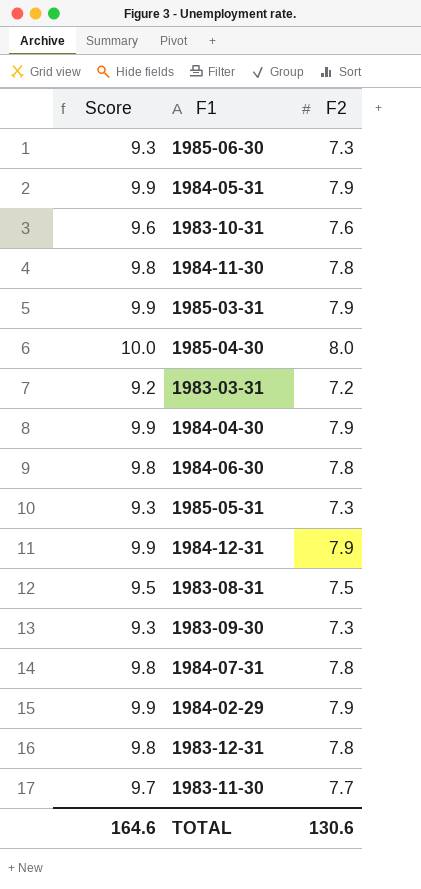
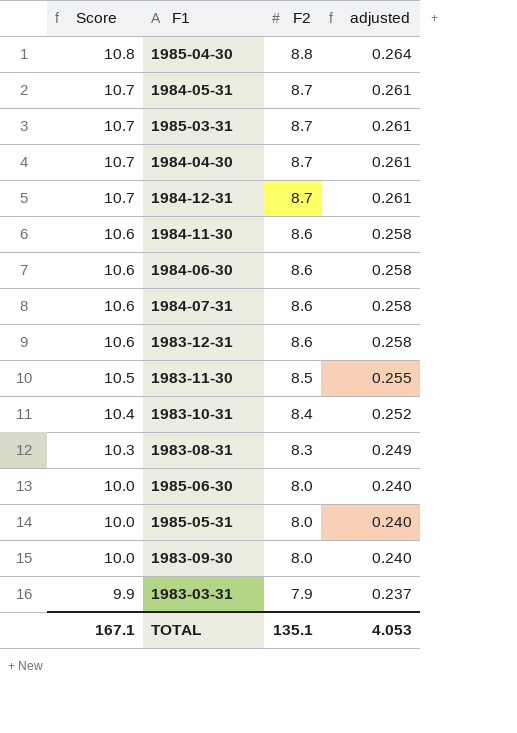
row order: none -> Score descending
column adjusted | formula: none -> [F2] * 0.03
row 1984-02-29: 9.9 | 7.9 -> none
1985-04-30 | Score: 10.0 -> 10.8
1985-04-30 | F2: 8.0 -> 8.8
1984-05-31 | Score: 9.9 -> 10.7
1984-05-31 | F2: 7.9 -> 8.7
1985-03-31 | Score: 9.9 -> 10.7
1985-03-31 | F2: 7.9 -> 8.7
1984-04-30 | Score: 9.9 -> 10.7
1984-04-30 | F2: 7.9 -> 8.7
1984-12-31 | Score: 9.9 -> 10.7
1984-12-31 | F2: 7.9 -> 8.7
1984-11-30 | Score: 9.8 -> 10.6
1984-11-30 | F2: 7.8 -> 8.6
1984-06-30 | Score: 9.8 -> 10.6
1984-06-30 | F2: 7.8 -> 8.6
1984-07-31 | Score: 9.8 -> 10.6
1984-07-31 | F2: 7.8 -> 8.6
1983-12-31 | Score: 9.8 -> 10.6
1983-12-31 | F2: 7.8 -> 8.6
1983-11-30 | Score: 9.7 -> 10.5
1983-11-30 | F2: 7.7 -> 8.5
1983-10-31 | Score: 9.6 -> 10.4
1983-10-31 | F2: 7.6 -> 8.4
1983-08-31 | Score: 9.5 -> 10.3
1983-08-31 | F2: 7.5 -> 8.3
1985-06-30 | Score: 9.3 -> 10.0
1985-06-30 | F2: 7.3 -> 8.0
1985-05-31 | Score: 9.3 -> 10.0
1985-05-31 | F2: 7.3 -> 8.0
1983-09-30 | Score: 9.3 -> 10.0
1983-09-30 | F2: 7.3 -> 8.0
1983-03-31 | Score: 9.2 -> 9.9
1983-03-31 | F2: 7.2 -> 7.9
TOTAL | Score: 164.6 -> 167.1
TOTAL | F2: 130.6 -> 135.1

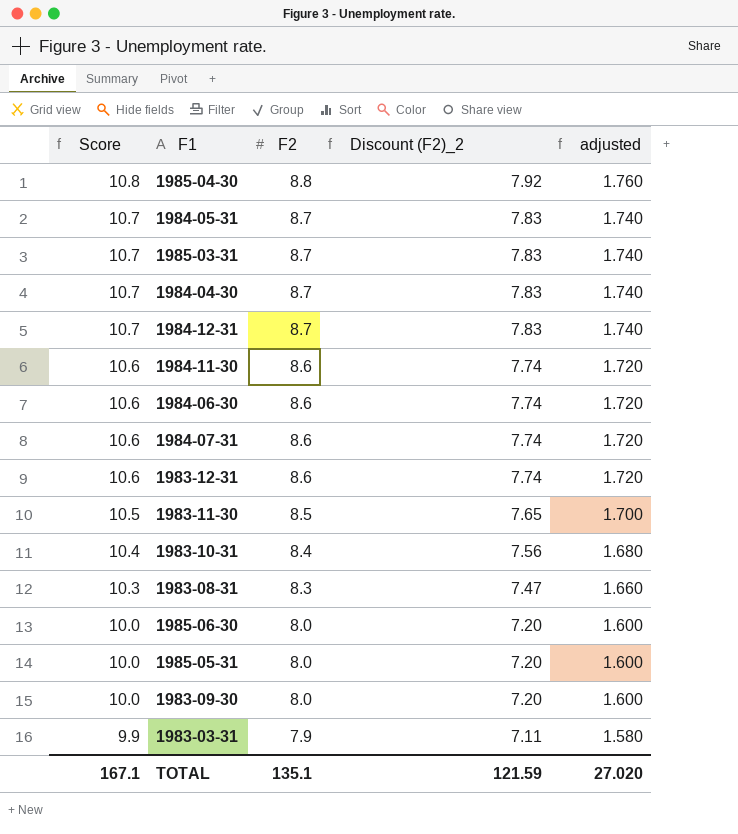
column Discount (F2)_2 | formula: none -> [F2] * 0.9
column adjusted | formula: [F2] * 0.03 -> [F2] * 0.2
TOTAL | adjusted: 4.053 -> 27.020

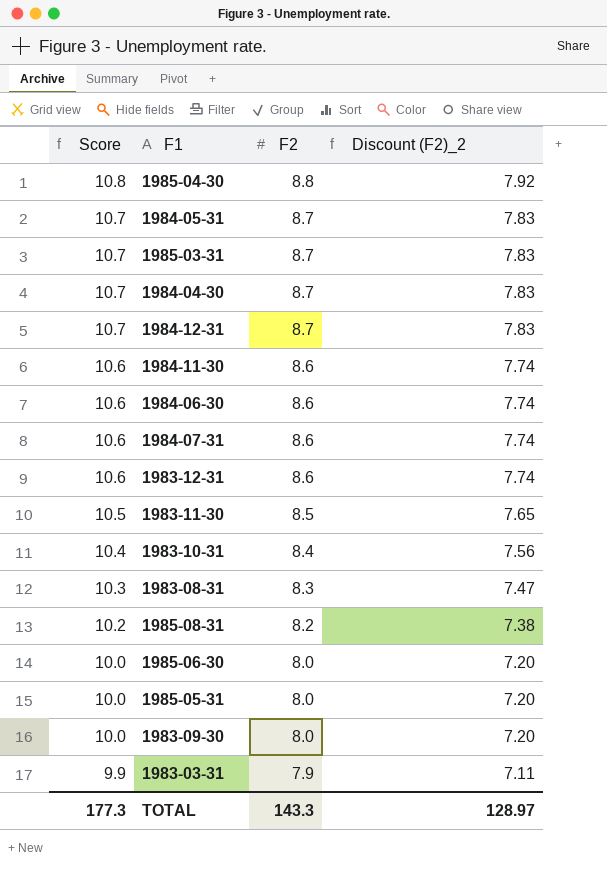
column adjusted | formula: [F2] * 0.2 -> none
row 1985-08-31: none -> 10.2 | 8.2 | 7.38
TOTAL | Score: 167.1 -> 177.3
TOTAL | F2: 135.1 -> 143.3
TOTAL | Discount (F2)_2: 121.59 -> 128.97

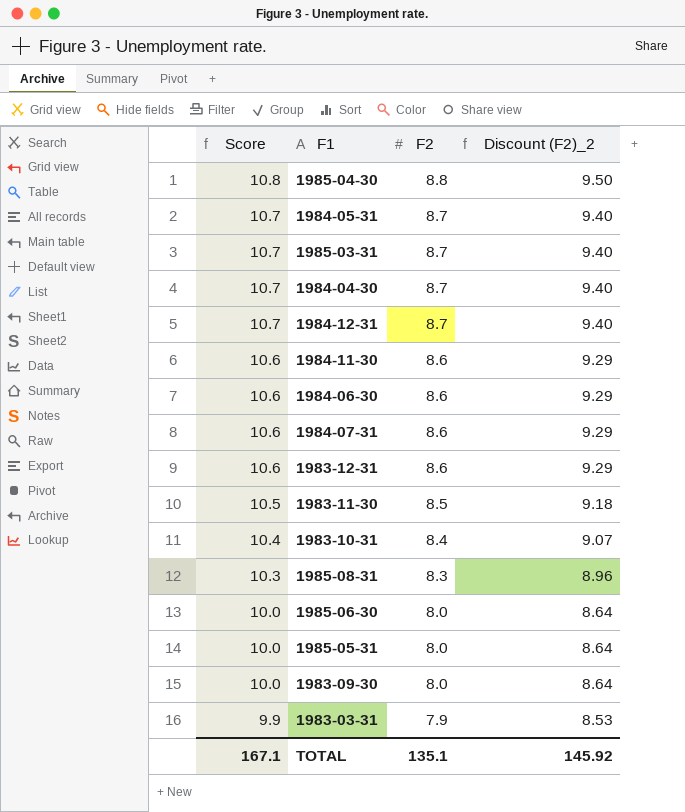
column Discount (F2)_2 | formula: [F2] * 0.9 -> [F2] * 1.08
row 1983-08-31: 10.3 | 8.3 | 7.47 -> none
1985-08-31 | Score: 10.2 -> 10.3
1985-08-31 | F2: 8.2 -> 8.3
TOTAL | Score: 177.3 -> 167.1
TOTAL | F2: 143.3 -> 135.1
TOTAL | Discount (F2)_2: 128.97 -> 145.92

